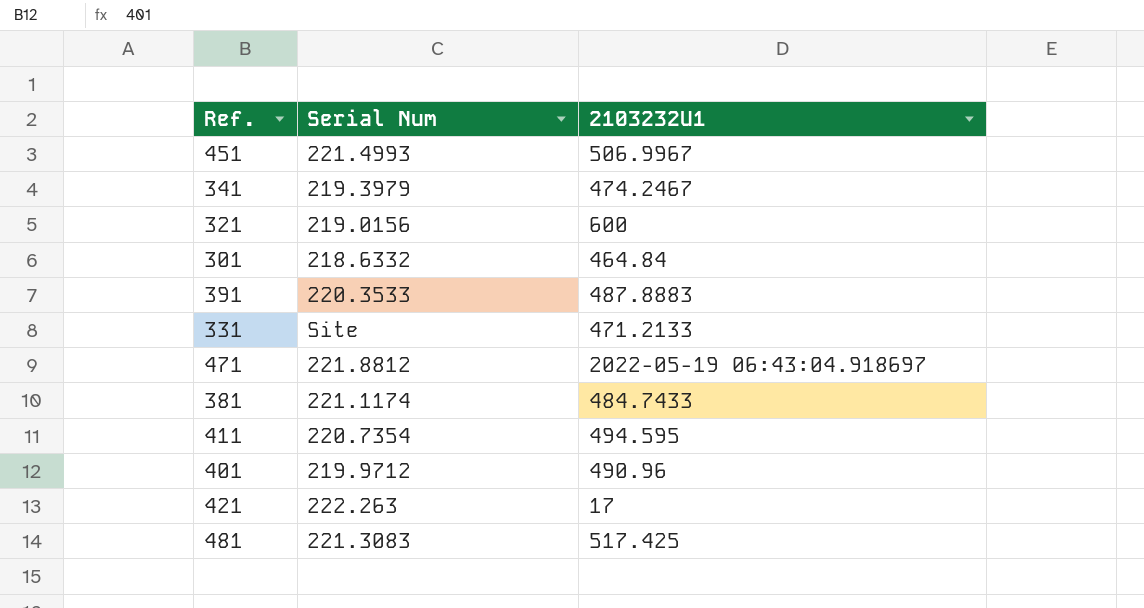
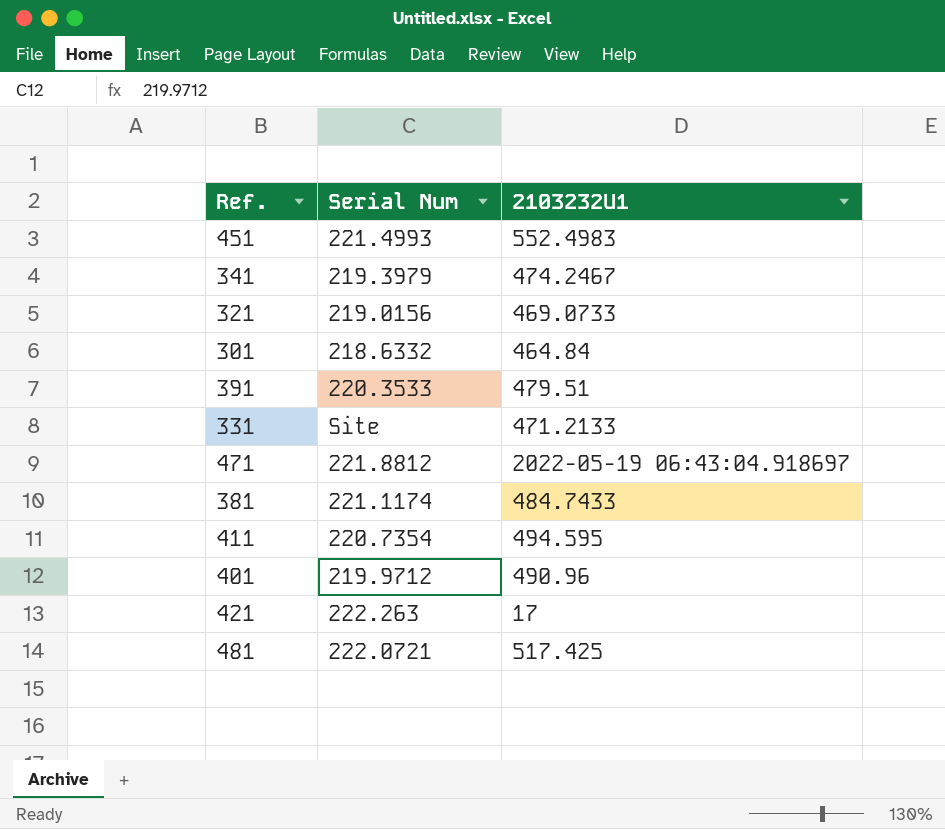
451 | 2103232U1: 506.9967 -> 552.4983
321 | 2103232U1: 600 -> 469.0733
391 | 2103232U1: 487.8883 -> 479.51
481 | Serial Num: 221.3083 -> 222.0721

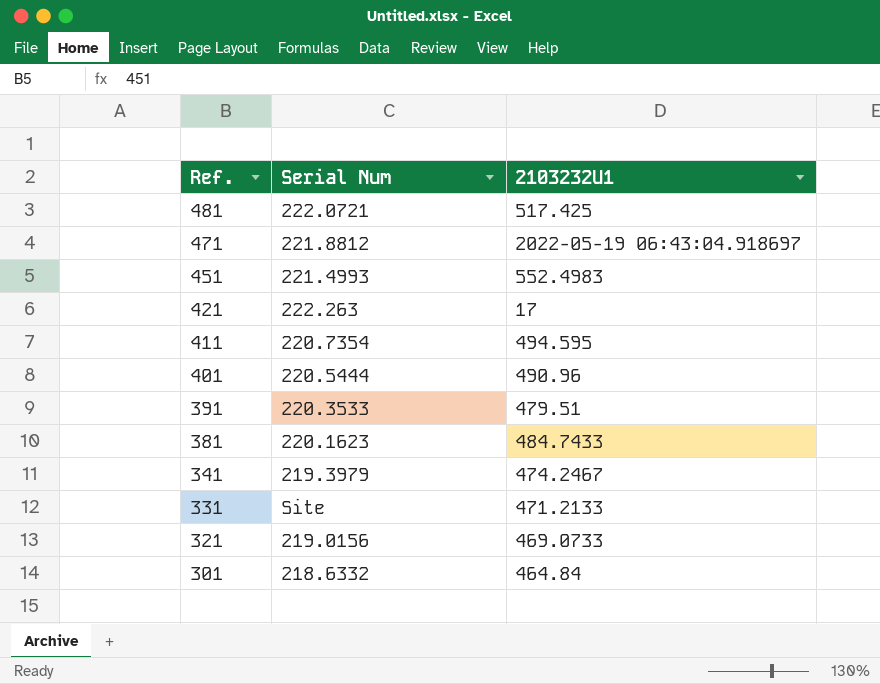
row order: none -> Ref. descending
401 | Serial Num: 219.9712 -> 220.5444
381 | Serial Num: 221.1174 -> 220.1623

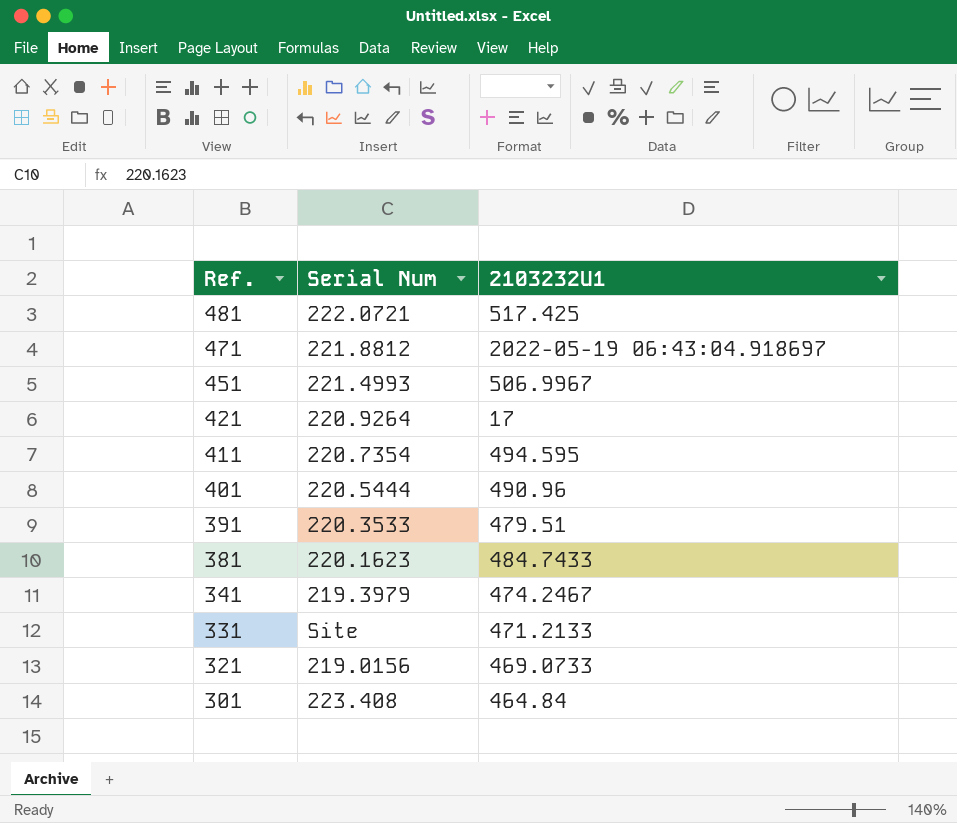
451 | 2103232U1: 552.4983 -> 506.9967
421 | Serial Num: 222.263 -> 220.9264
301 | Serial Num: 218.6332 -> 223.408

